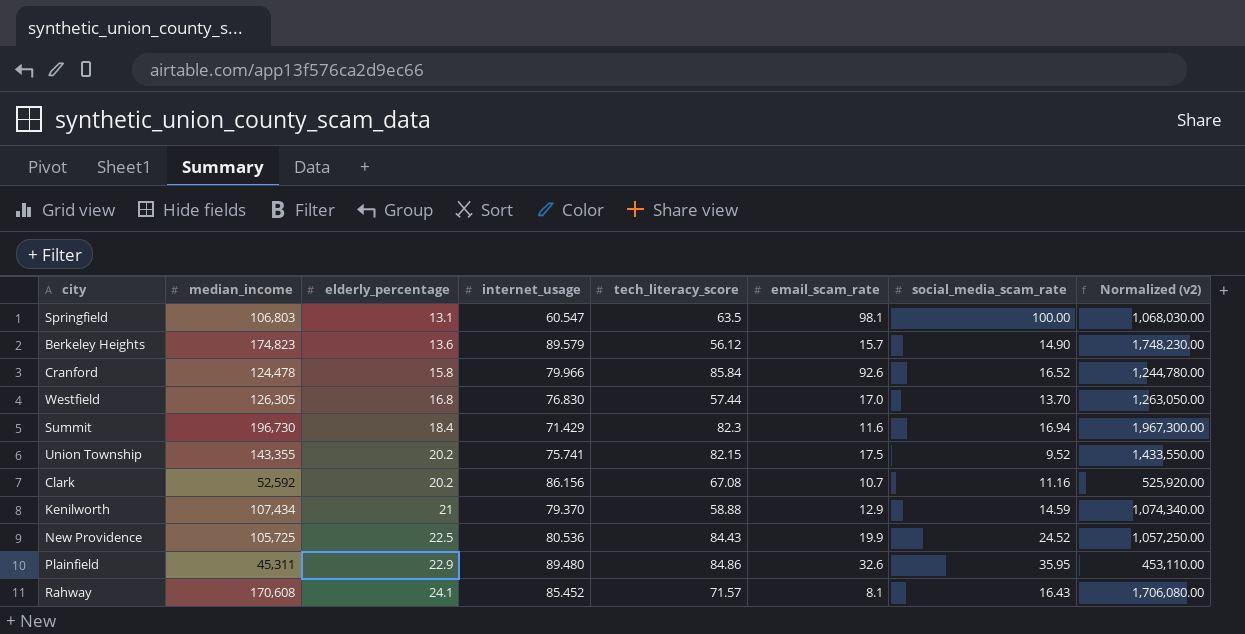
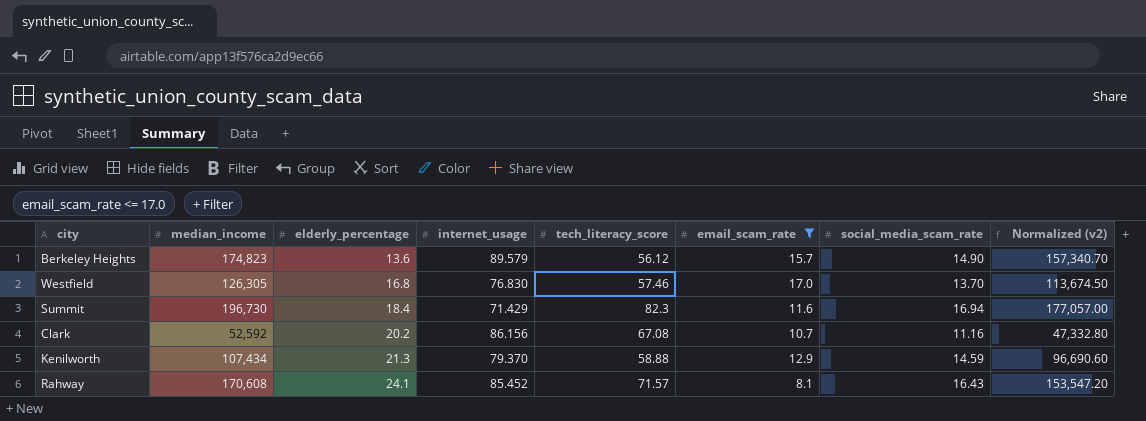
filter: none -> email_scam_rate <= 17.0
column Normalized (v2) | formula: [median_income] * 10 -> [median_income] * 0.9
Westfield | tech_literacy_score: 57.44 -> 57.46
Kenilworth | elderly_percentage: 21 -> 21.3

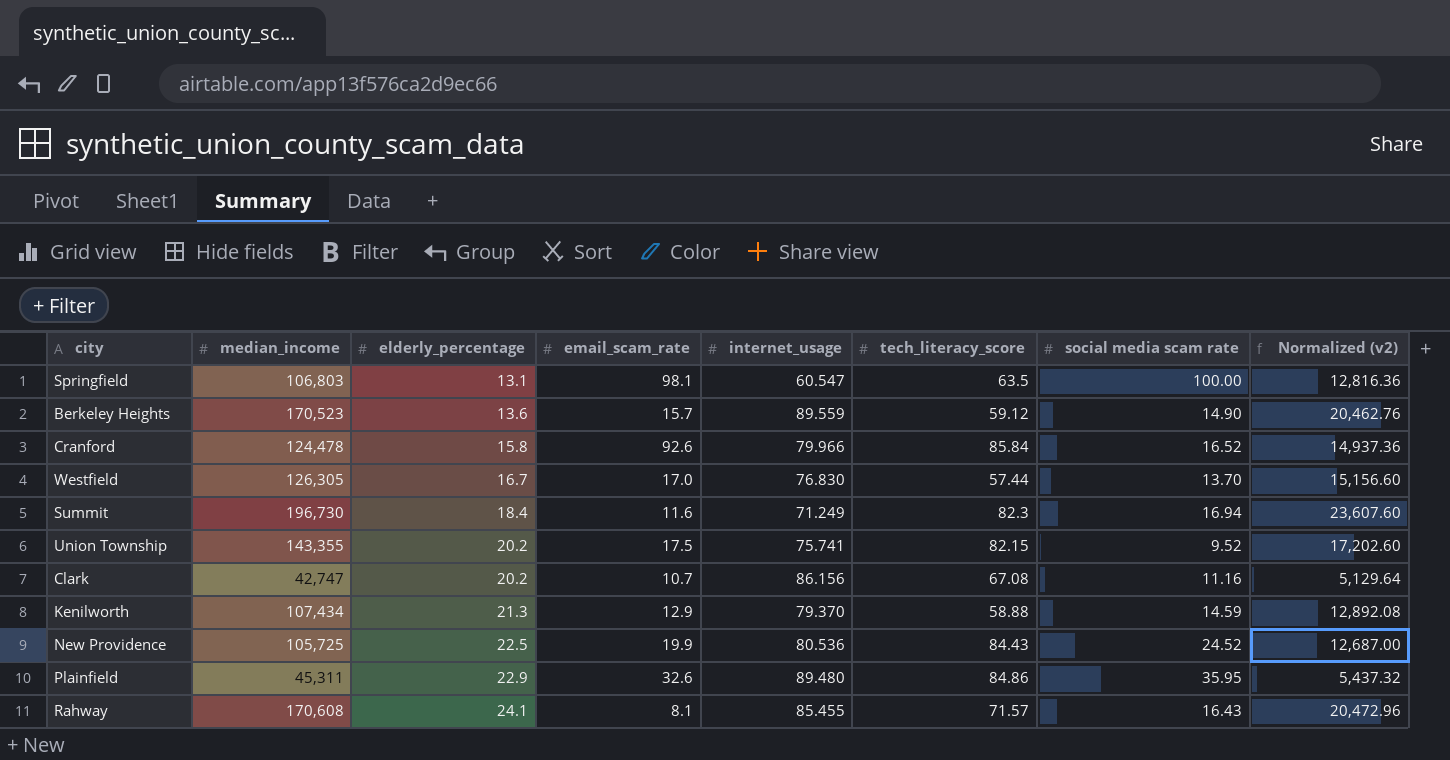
filter: email_scam_rate <= 17.0 -> none
column email_scam_rate | position: 6 -> 4
column name: social_media_scam_rate -> social media scam rate
column Normalized (v2) | formula: [median_income] * 0.9 -> [median_income] * 0.12
Berkeley Heights | median_income: 174,823 -> 170,523
Berkeley Heights | internet_usage: 89.579 -> 89.559
Berkeley Heights | tech_literacy_score: 56.12 -> 59.12
Westfield | elderly_percentage: 16.8 -> 16.7
Westfield | tech_literacy_score: 57.46 -> 57.44
Summit | internet_usage: 71.429 -> 71.249
Clark | median_income: 52,592 -> 42,747
Rahway | internet_usage: 85.452 -> 85.455

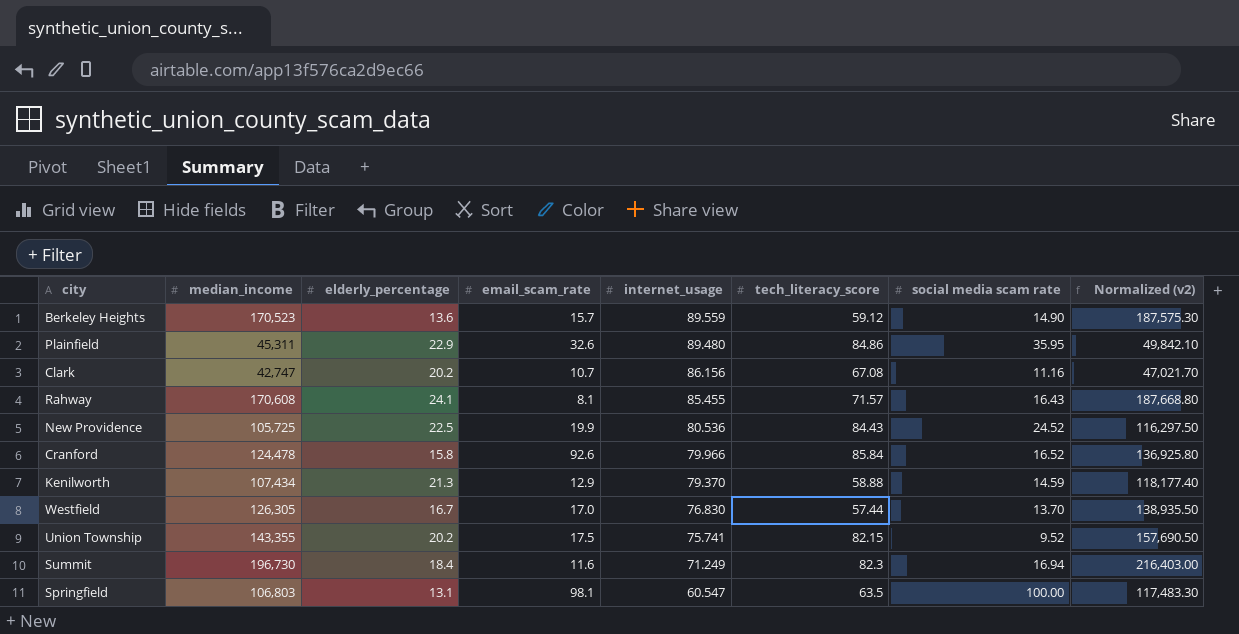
row order: elderly_percentage ascending -> internet_usage descending
column Normalized (v2) | formula: [median_income] * 0.12 -> [median_income] * 1.1

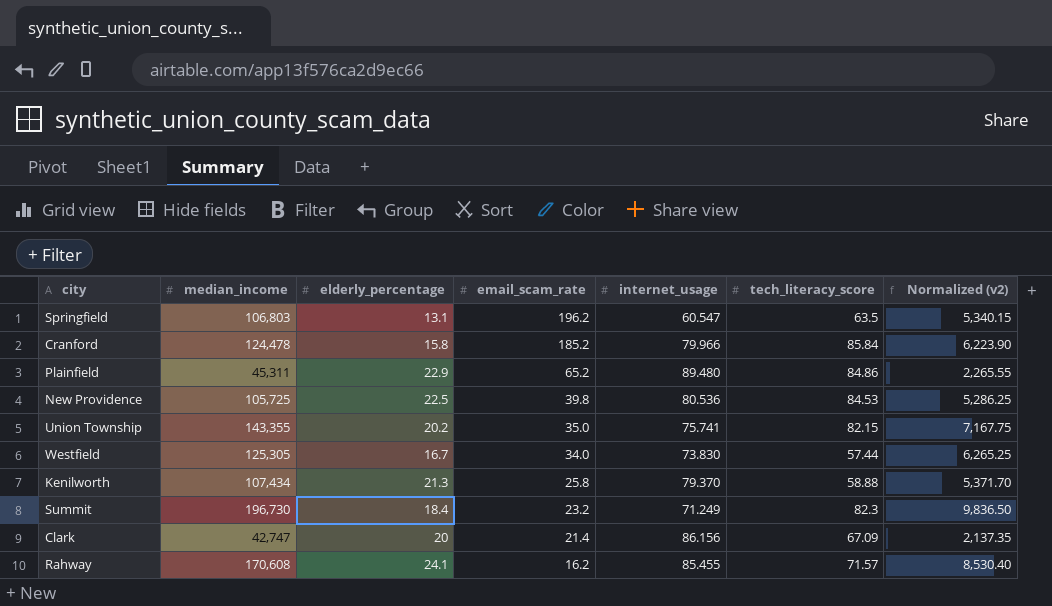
row order: internet_usage descending -> email_scam_rate descending
column social media scam rate | position: 7 -> none
column Normalized (v2) | formula: [median_income] * 1.1 -> [median_income] * 0.05
row Berkeley Heights: 170,523 | 13.6 | 15.7 | 89.559 | 59.12 | 14.90 | 187,575.30 -> none
Springfield | email_scam_rate: 98.1 -> 196.2
Cranford | email_scam_rate: 92.6 -> 185.2
Plainfield | email_scam_rate: 32.6 -> 65.2
New Providence | email_scam_rate: 19.9 -> 39.8
New Providence | tech_literacy_score: 84.43 -> 84.53
Union Township | email_scam_rate: 17.5 -> 35.0
Westfield | median_income: 126,305 -> 125,305
Westfield | email_scam_rate: 17.0 -> 34.0
Westfield | internet_usage: 76.830 -> 73.830
Kenilworth | email_scam_rate: 12.9 -> 25.8
Summit | email_scam_rate: 11.6 -> 23.2
Clark | elderly_percentage: 20.2 -> 20
Clark | email_scam_rate: 10.7 -> 21.4
Clark | tech_literacy_score: 67.08 -> 67.09
Rahway | email_scam_rate: 8.1 -> 16.2

